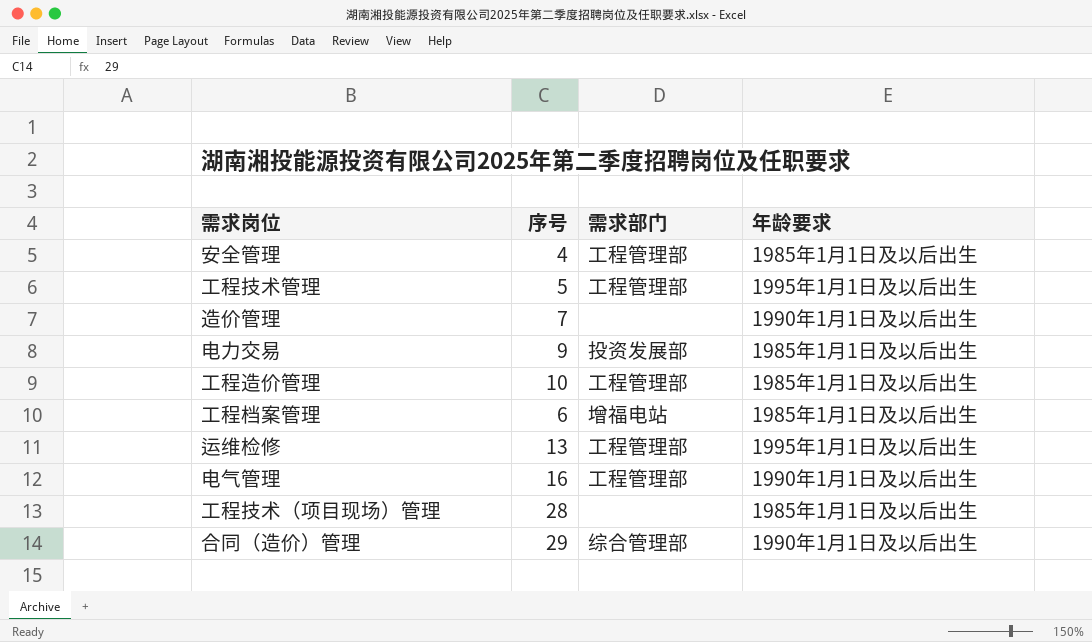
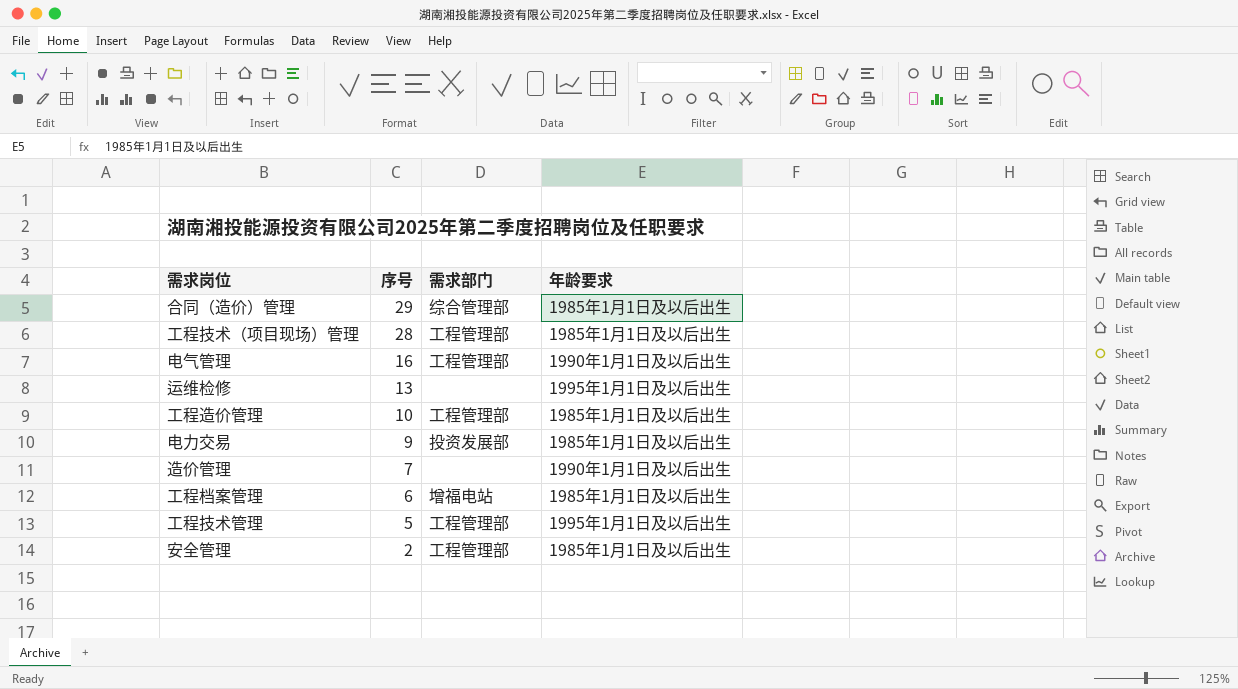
row order: none -> 序号 descending
合同（造价）管理 | 年龄要求: 1990年1月1日及以后出生 -> 1985年1月1日及以后出生
工程技术（项目现场）管理 | 需求部门: none -> 工程管理部
运维检修 | 需求部门: 工程管理部 -> none
安全管理 | 序号: 4 -> 2

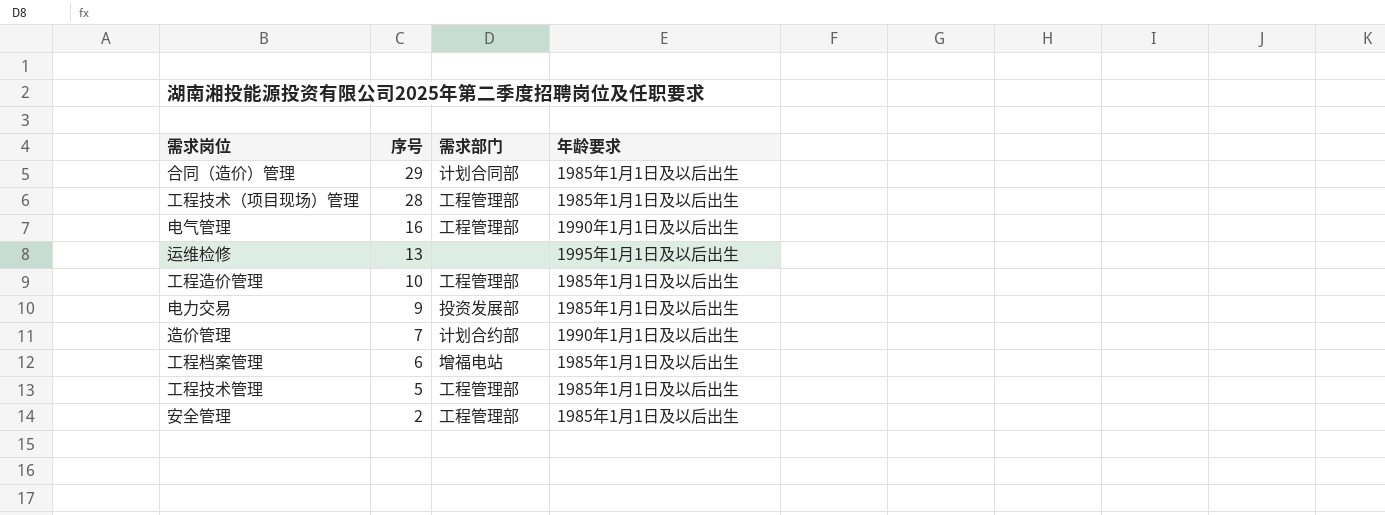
合同（造价）管理 | 需求部门: 综合管理部 -> 计划合同部
造价管理 | 需求部门: none -> 计划合约部
工程技术管理 | 年龄要求: 1995年1月1日及以后出生 -> 1985年1月1日及以后出生

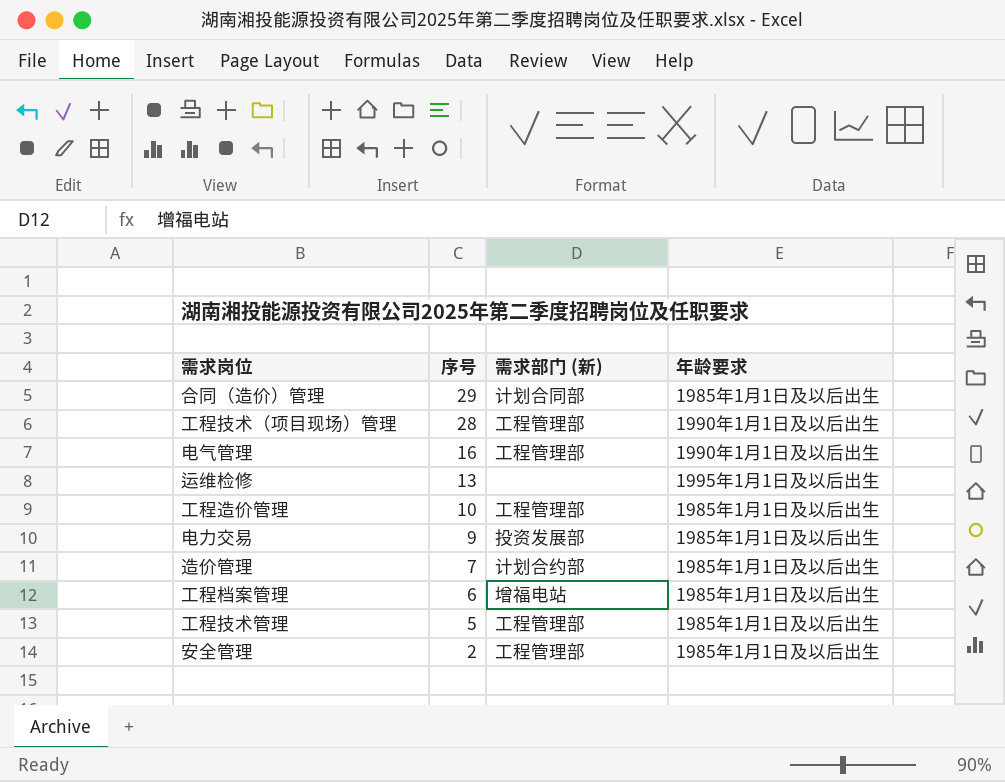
column name: 需求部门 -> 需求部门 (新)
工程技术（项目现场）管理 | 年龄要求: 1985年1月1日及以后出生 -> 1990年1月1日及以后出生
造价管理 | 年龄要求: 1990年1月1日及以后出生 -> 1985年1月1日及以后出生

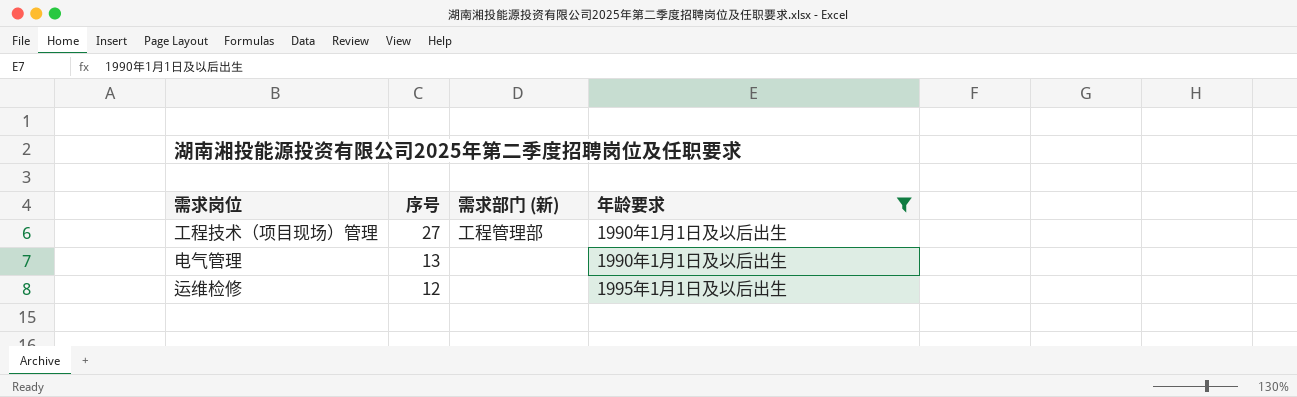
filter: none -> 年龄要求 != 1985年1月1日及以后出生
工程技术（项目现场）管理 | 序号: 28 -> 27
电气管理 | 序号: 16 -> 13
电气管理 | 需求部门 (新): 工程管理部 -> none
运维检修 | 序号: 13 -> 12

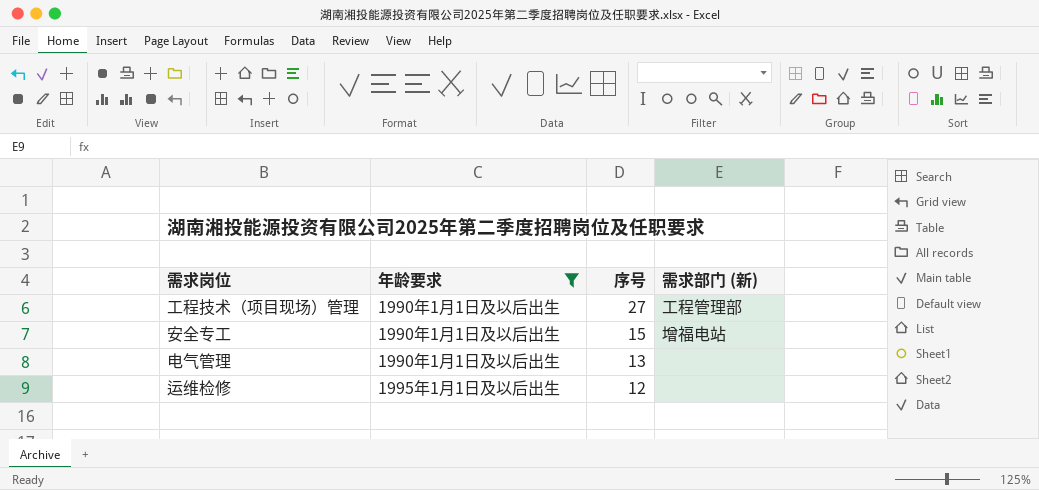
column 年龄要求 | position: 4 -> 2
row 安全专工: none -> 1990年1月1日及以后出生 | 15 | 增福电站

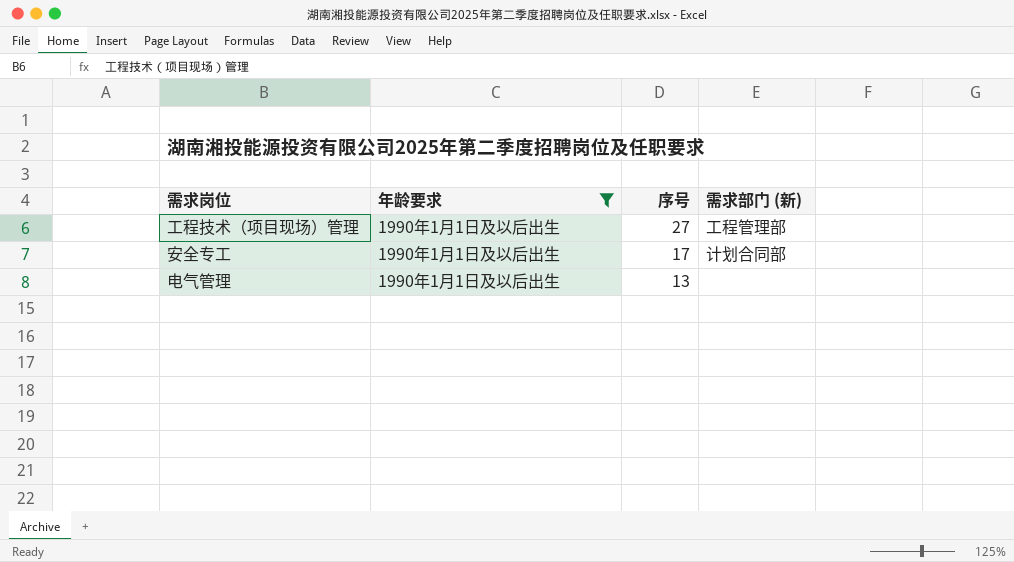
row 运维检修: 1995年1月1日及以后出生 | 12 | none -> none
安全专工 | 序号: 15 -> 17
安全专工 | 需求部门 (新): 增福电站 -> 计划合同部

